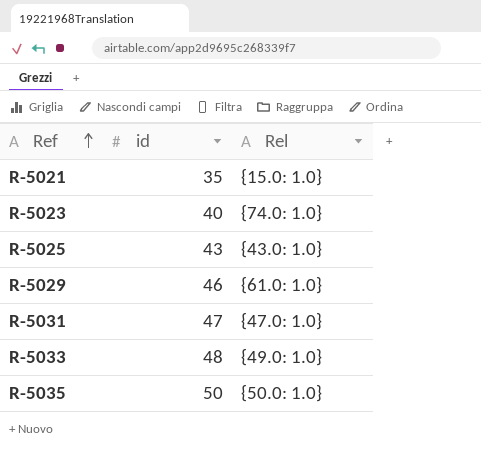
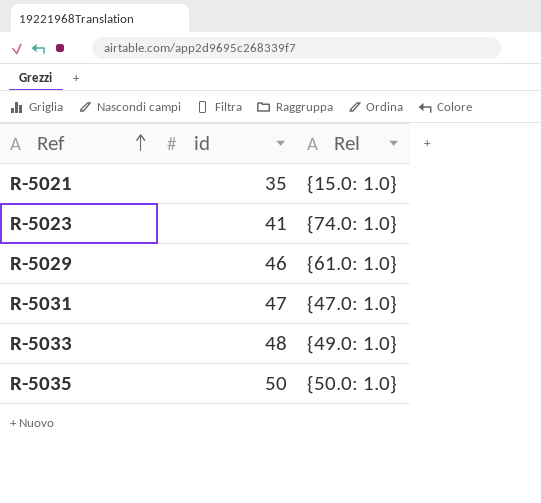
row R-5025: 43 | {43.0: 1.0} -> none
R-5023 | id: 40 -> 41

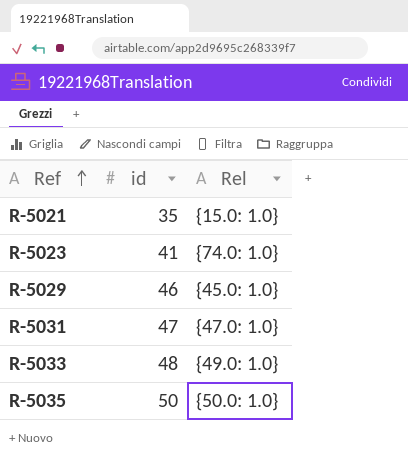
R-5029 | Rel: {61.0: 1.0} -> {45.0: 1.0}

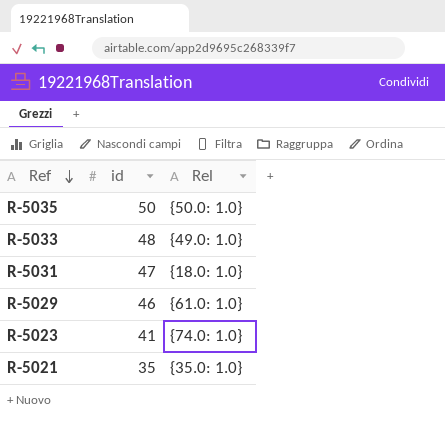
row order: Ref ascending -> Ref descending
R-5031 | Rel: {47.0: 1.0} -> {18.0: 1.0}
R-5029 | Rel: {45.0: 1.0} -> {61.0: 1.0}
R-5021 | Rel: {15.0: 1.0} -> {35.0: 1.0}

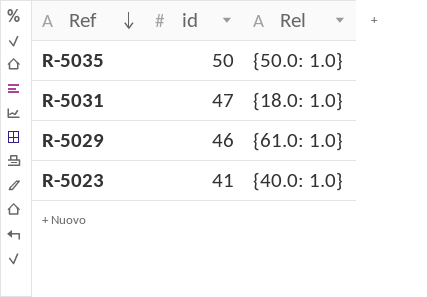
row R-5033: 48 | {49.0: 1.0} -> none
row R-5021: 35 | {35.0: 1.0} -> none
R-5023 | Rel: {74.0: 1.0} -> {40.0: 1.0}

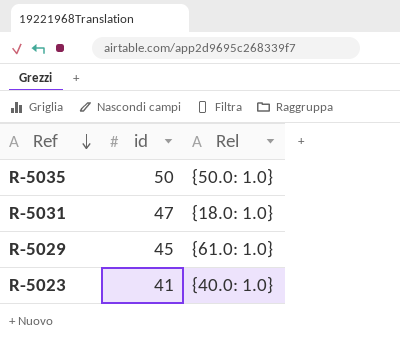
R-5029 | id: 46 -> 45

